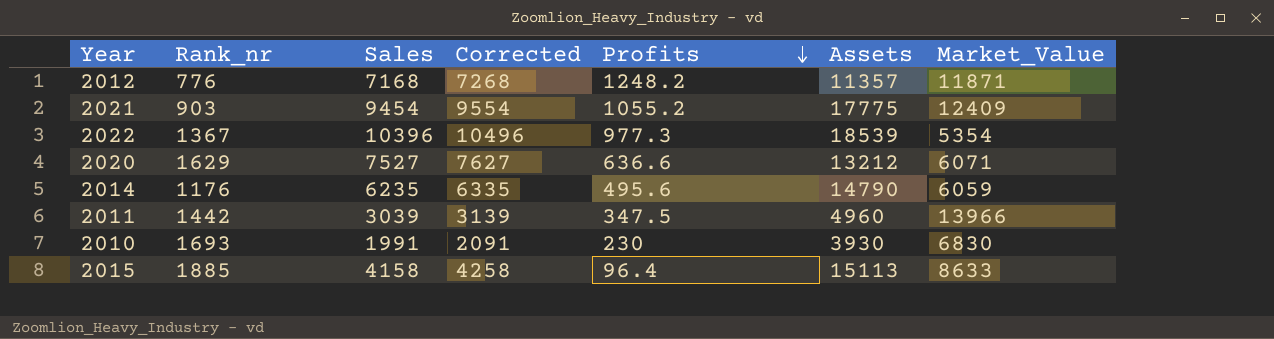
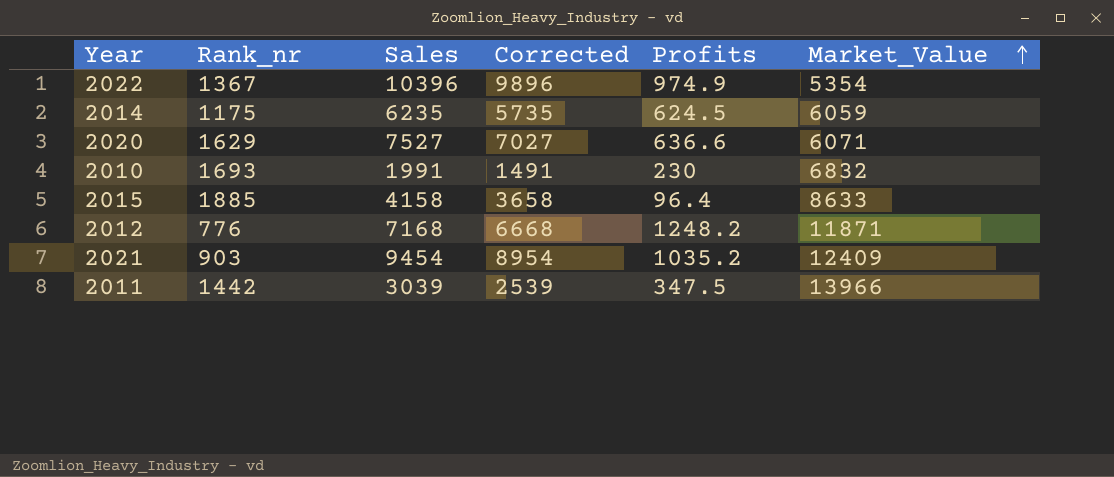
row order: Profits descending -> Market_Value ascending
column Assets | position: 6 -> none
column Corrected | formula: [Sales] + 100 -> [Sales] - 500
2022 | Profits: 977.3 -> 974.9
2014 | Rank_nr: 1176 -> 1175
2014 | Profits: 495.6 -> 624.5
2010 | Market_Value: 6830 -> 6832
2021 | Profits: 1055.2 -> 1035.2

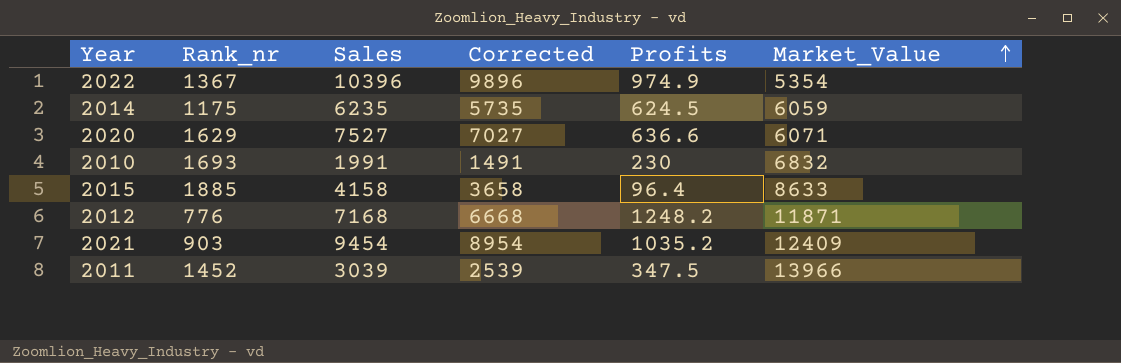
2011 | Rank_nr: 1442 -> 1452

